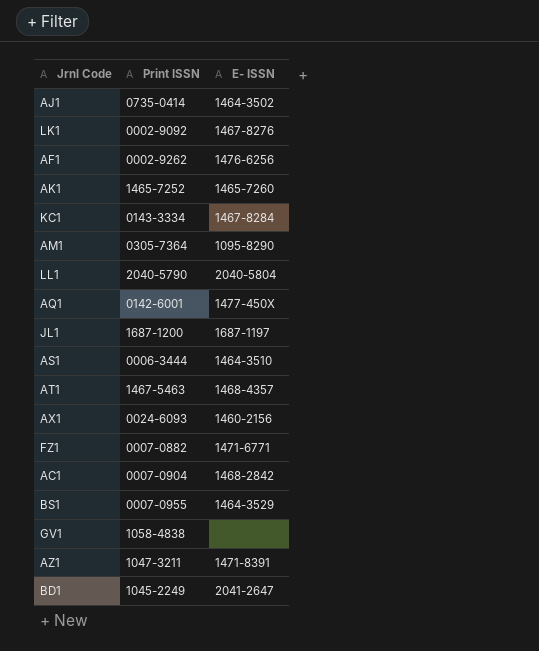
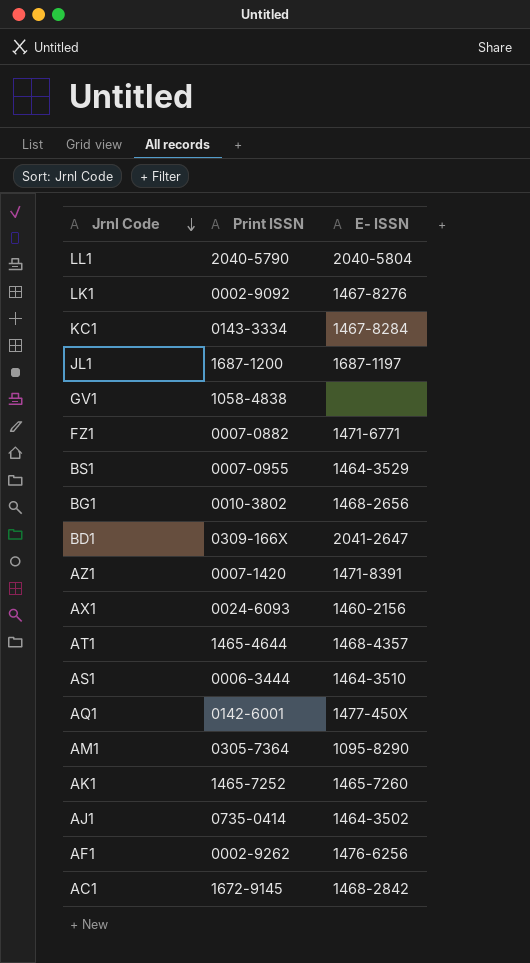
row order: none -> Jrnl Code descending
row BG1: none -> 0010-3802 | 1468-2656
BD1 | Print ISSN: 1045-2249 -> 0309-166X
AZ1 | Print ISSN: 1047-3211 -> 0007-1420
AT1 | Print ISSN: 1467-5463 -> 1465-4644
AC1 | Print ISSN: 0007-0904 -> 1672-9145

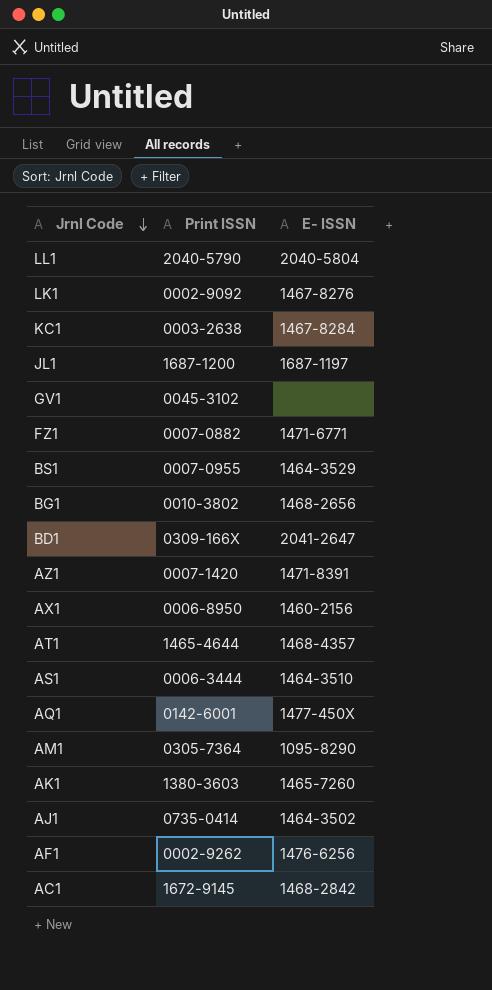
KC1 | Print ISSN: 0143-3334 -> 0003-2638
GV1 | Print ISSN: 1058-4838 -> 0045-3102
AX1 | Print ISSN: 0024-6093 -> 0006-8950
AK1 | Print ISSN: 1465-7252 -> 1380-3603

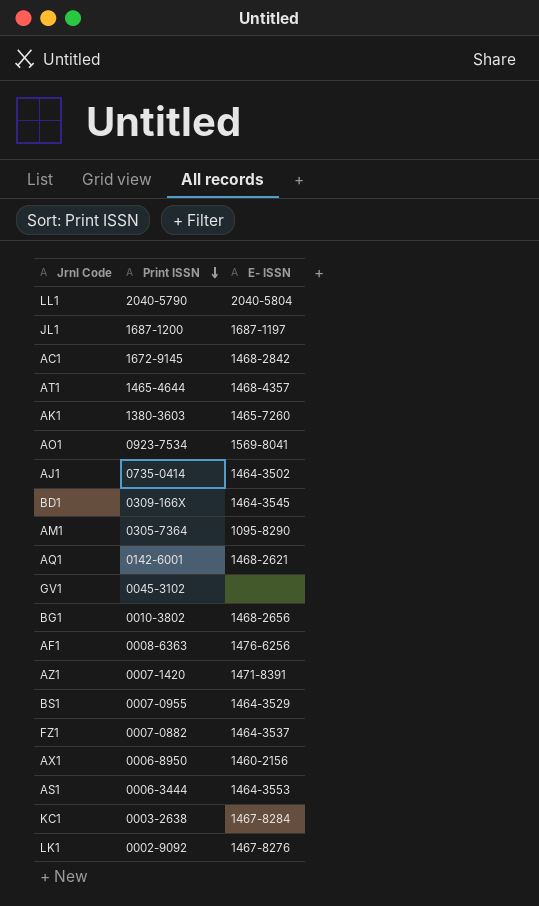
row order: Jrnl Code descending -> Print ISSN descending
row AO1: none -> 0923-7534 | 1569-8041
BD1 | E- ISSN: 2041-2647 -> 1464-3545
AQ1 | E- ISSN: 1477-450X -> 1468-2621
AF1 | Print ISSN: 0002-9262 -> 0008-6363
FZ1 | E- ISSN: 1471-6771 -> 1464-3537
AS1 | E- ISSN: 1464-3510 -> 1464-3553

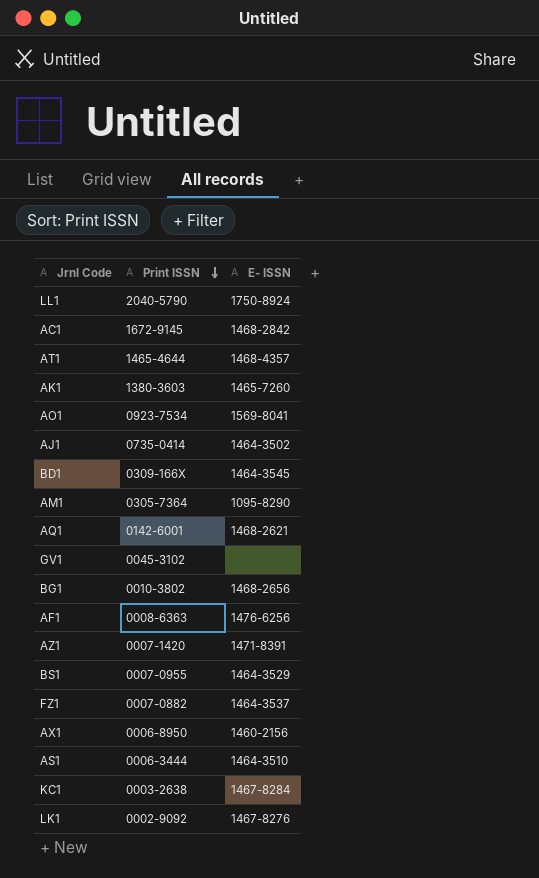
row JL1: 1687-1200 | 1687-1197 -> none
LL1 | E- ISSN: 2040-5804 -> 1750-8924
AS1 | E- ISSN: 1464-3553 -> 1464-3510

